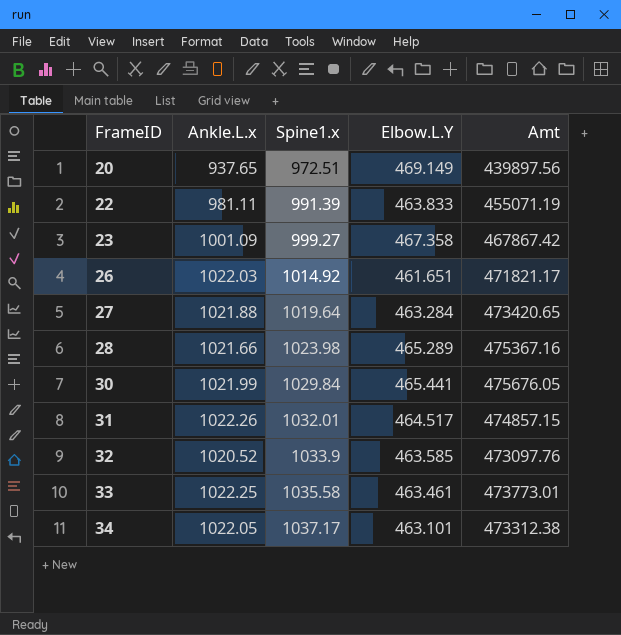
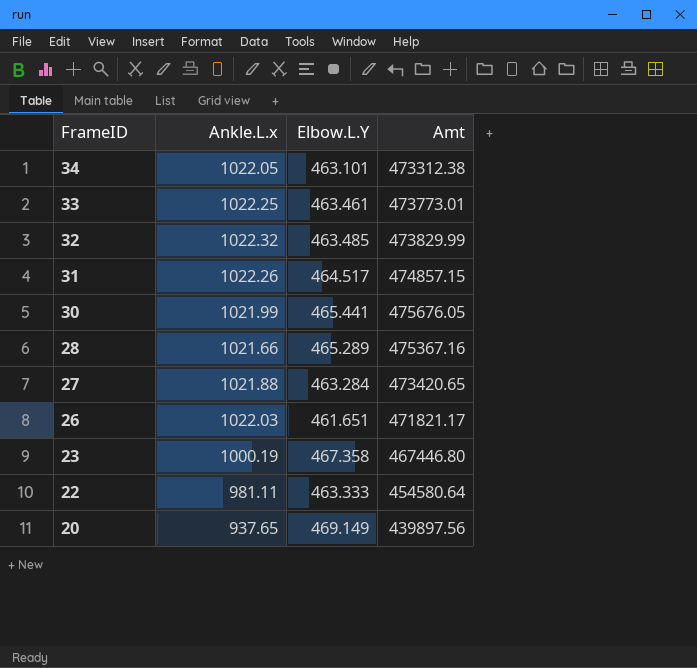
row order: FrameID ascending -> FrameID descending
column Spine1.x | position: 3 -> none
32 | Ankle.L.x: 1020.52 -> 1022.32
32 | Elbow.L.Y: 463.585 -> 463.485
32 | Amt: 473097.76 -> 473829.99
23 | Ankle.L.x: 1001.09 -> 1000.19
23 | Amt: 467867.42 -> 467446.80
22 | Elbow.L.Y: 463.833 -> 463.333
22 | Amt: 455071.19 -> 454580.64

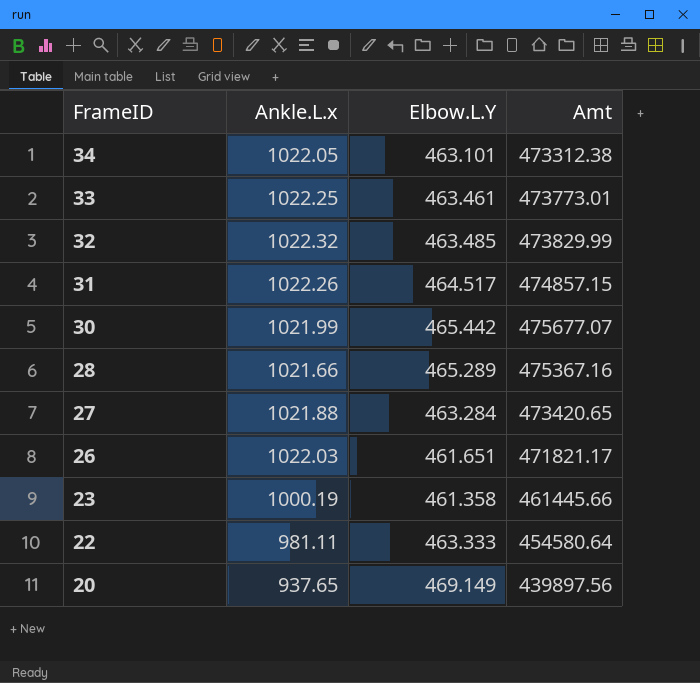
30 | Elbow.L.Y: 465.441 -> 465.442
30 | Amt: 475676.05 -> 475677.07
23 | Elbow.L.Y: 467.358 -> 461.358
23 | Amt: 467446.80 -> 461445.66

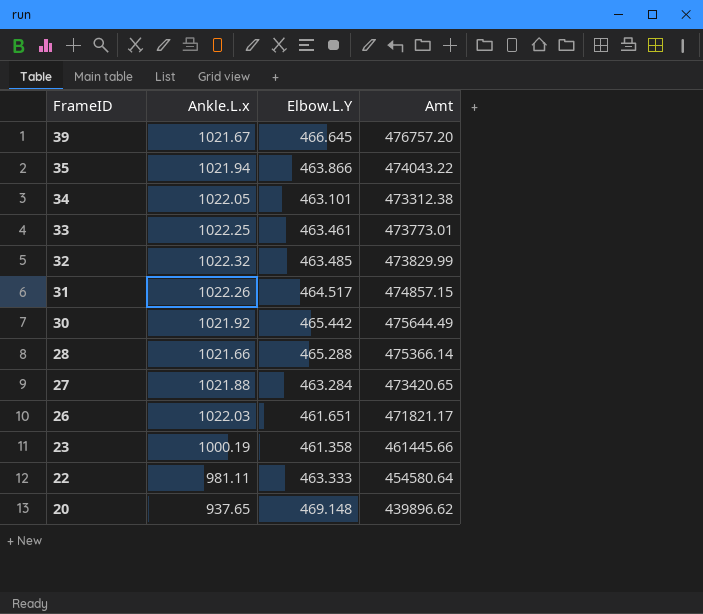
row 39: none -> 1021.67 | 466.645 | 476757.20
row 35: none -> 1021.94 | 463.866 | 474043.22
30 | Ankle.L.x: 1021.99 -> 1021.92
30 | Amt: 475677.07 -> 475644.49
28 | Elbow.L.Y: 465.289 -> 465.288
28 | Amt: 475367.16 -> 475366.14
20 | Elbow.L.Y: 469.149 -> 469.148
20 | Amt: 439897.56 -> 439896.62

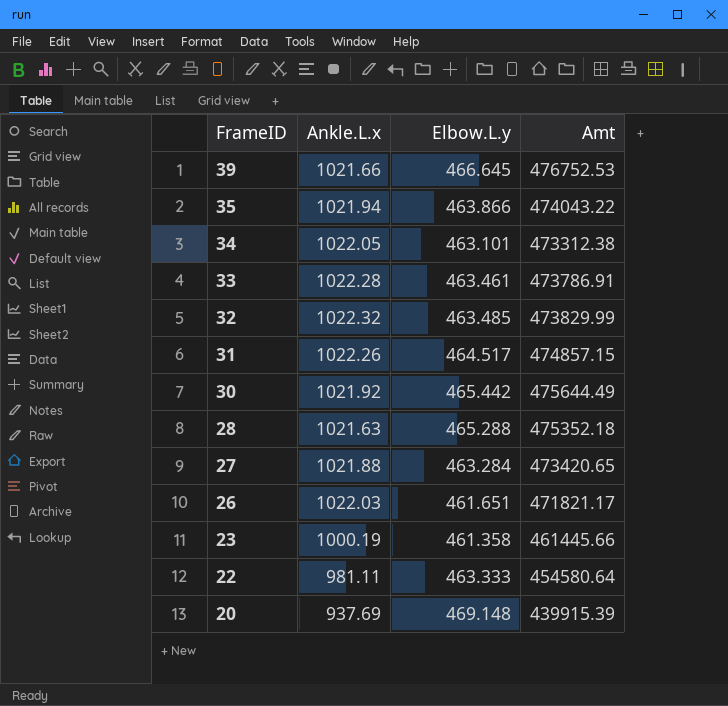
column name: Elbow.L.Y -> Elbow.L.y
39 | Ankle.L.x: 1021.67 -> 1021.66
39 | Amt: 476757.20 -> 476752.53
33 | Ankle.L.x: 1022.25 -> 1022.28
33 | Amt: 473773.01 -> 473786.91
28 | Ankle.L.x: 1021.66 -> 1021.63
28 | Amt: 475366.14 -> 475352.18
20 | Ankle.L.x: 937.65 -> 937.69
20 | Amt: 439896.62 -> 439915.39

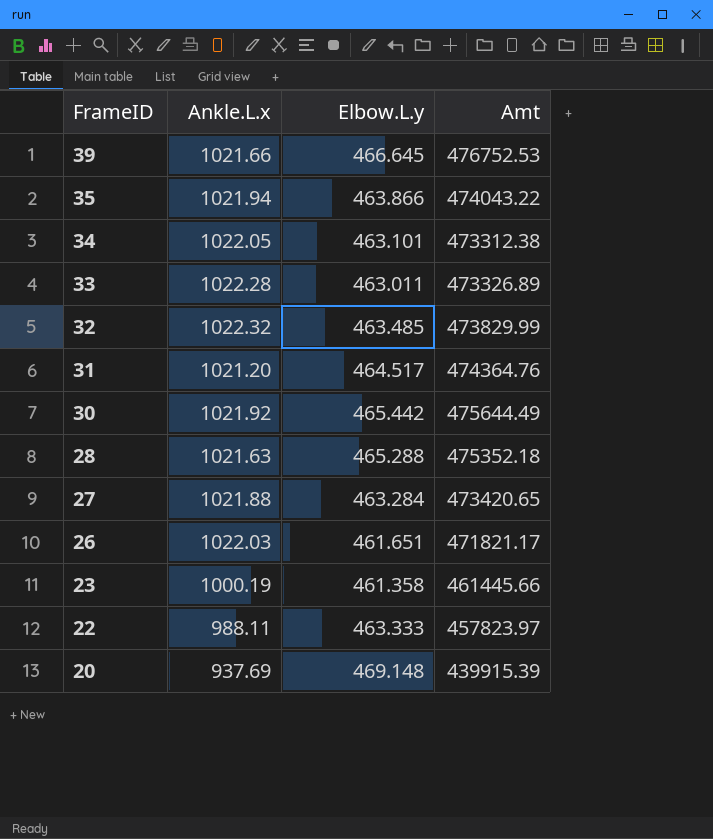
33 | Elbow.L.y: 463.461 -> 463.011
33 | Amt: 473786.91 -> 473326.89
31 | Ankle.L.x: 1022.26 -> 1021.20
31 | Amt: 474857.15 -> 474364.76
22 | Ankle.L.x: 981.11 -> 988.11
22 | Amt: 454580.64 -> 457823.97

